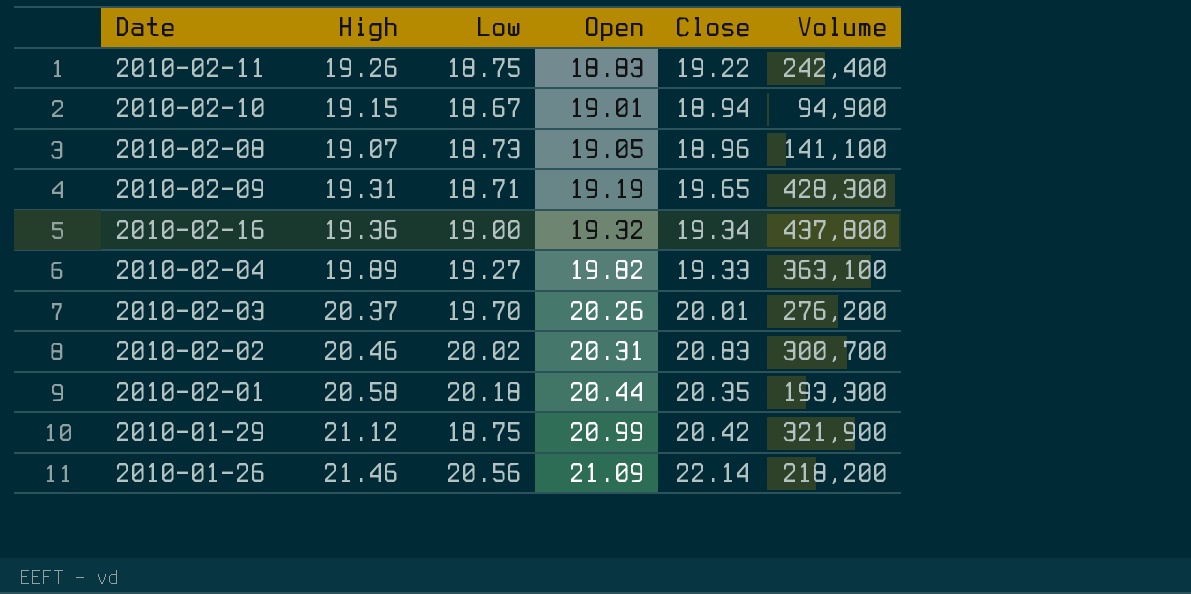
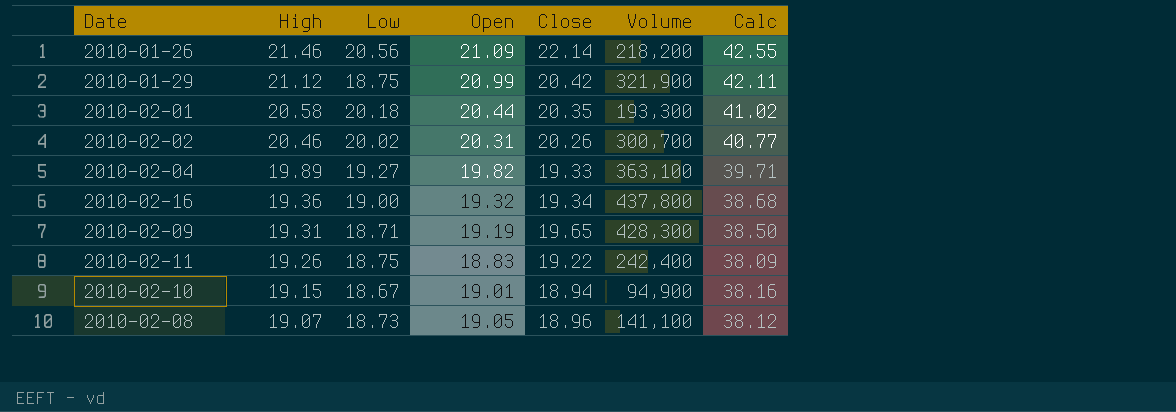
row order: Open ascending -> High descending
column Calc | formula: none -> [High] + [Open]
row 2010-02-03: 20.37 | 19.70 | 20.26 | 20.01 | 276,200 -> none
2010-02-02 | Close: 20.83 -> 20.26

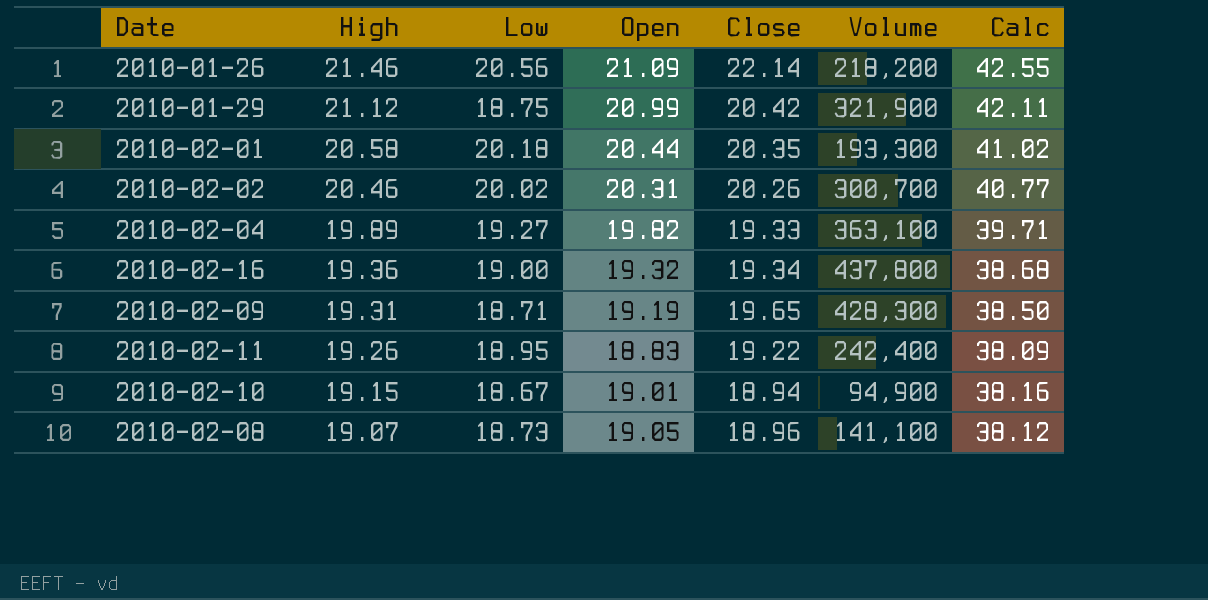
2010-02-11 | Low: 18.75 -> 18.95

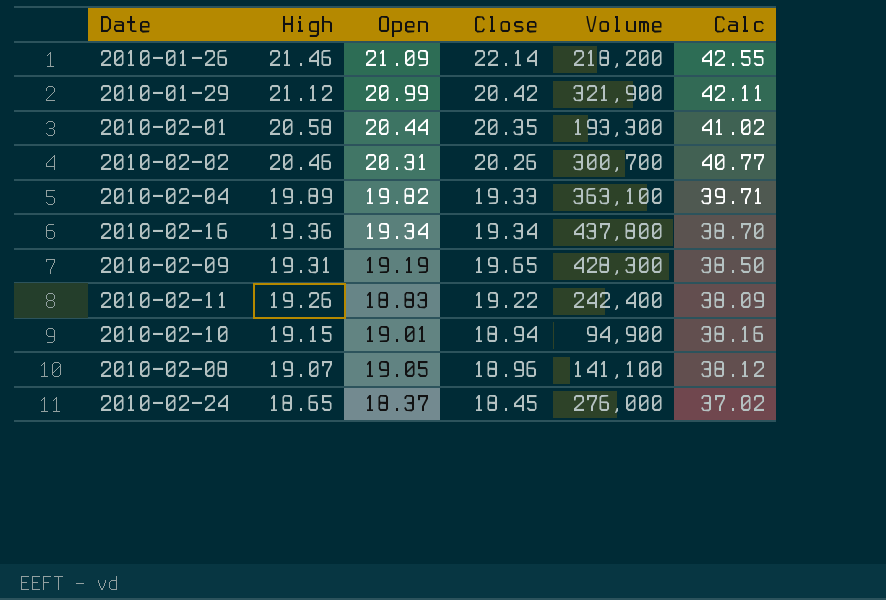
column Low | position: 3 -> none
2010-02-16 | Open: 19.32 -> 19.34
2010-02-16 | Calc: 38.68 -> 38.70
row 2010-02-24: none -> 18.65 | 18.37 | 18.45 | 276,000 | 37.02

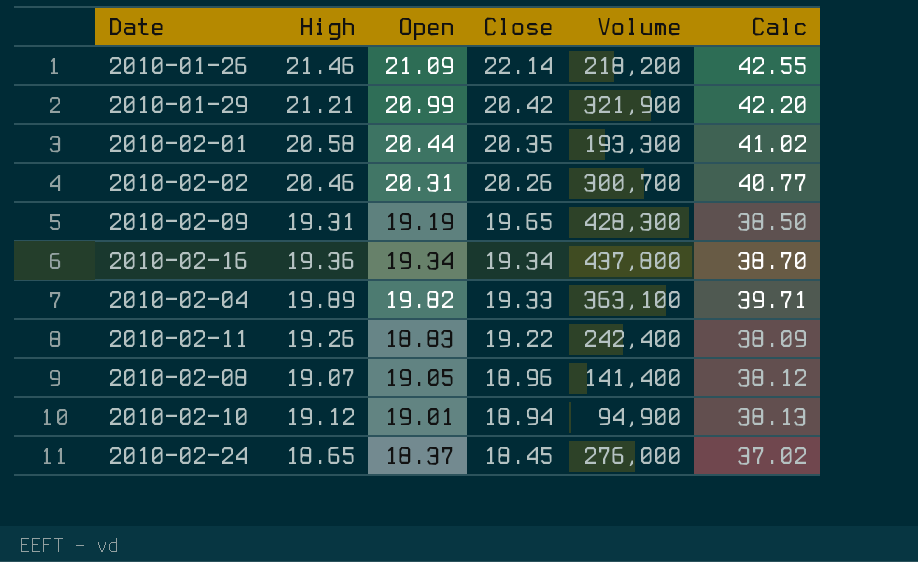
row order: High descending -> Close descending
2010-01-29 | High: 21.12 -> 21.21
2010-01-29 | Calc: 42.11 -> 42.20
2010-02-08 | Volume: 141,100 -> 141,400
2010-02-10 | High: 19.15 -> 19.12
2010-02-10 | Calc: 38.16 -> 38.13

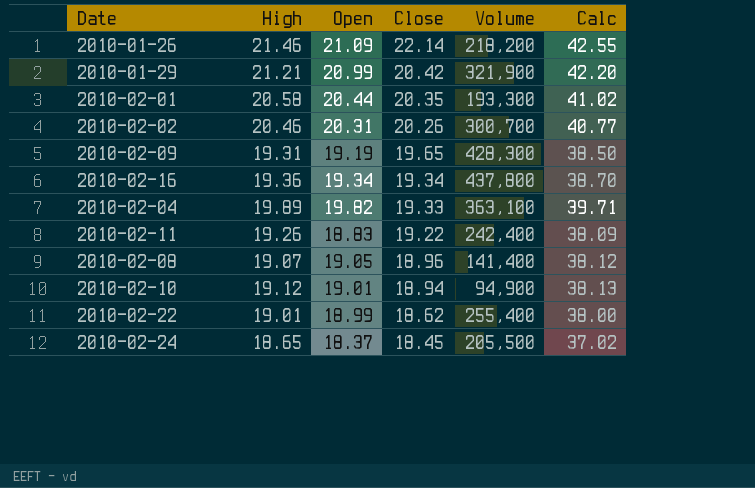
row 2010-02-22: none -> 19.01 | 18.99 | 18.62 | 255,400 | 38.00
2010-02-24 | Volume: 276,000 -> 205,500

